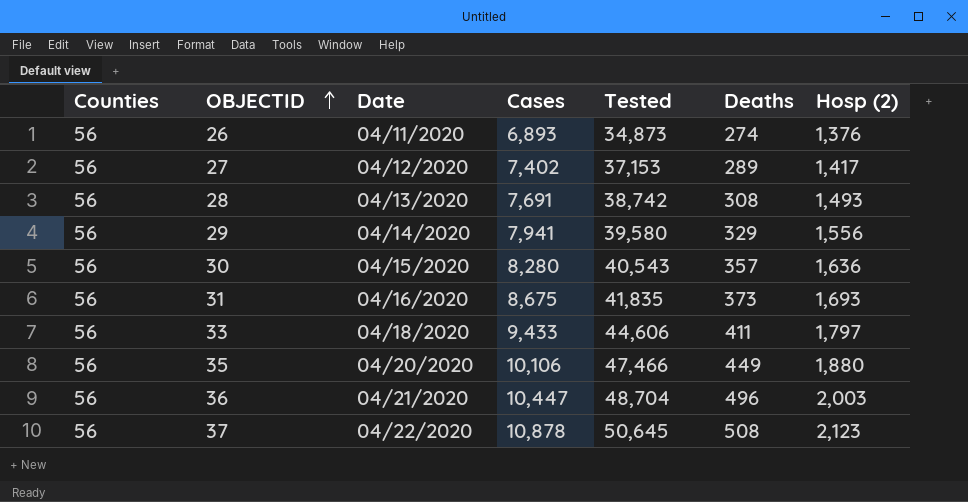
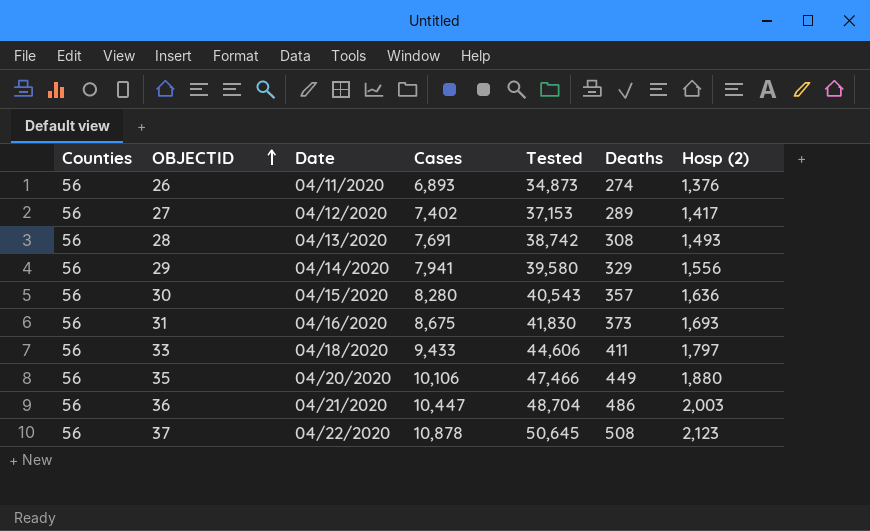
31 | Tested: 41,835 -> 41,830
36 | Deaths: 496 -> 486

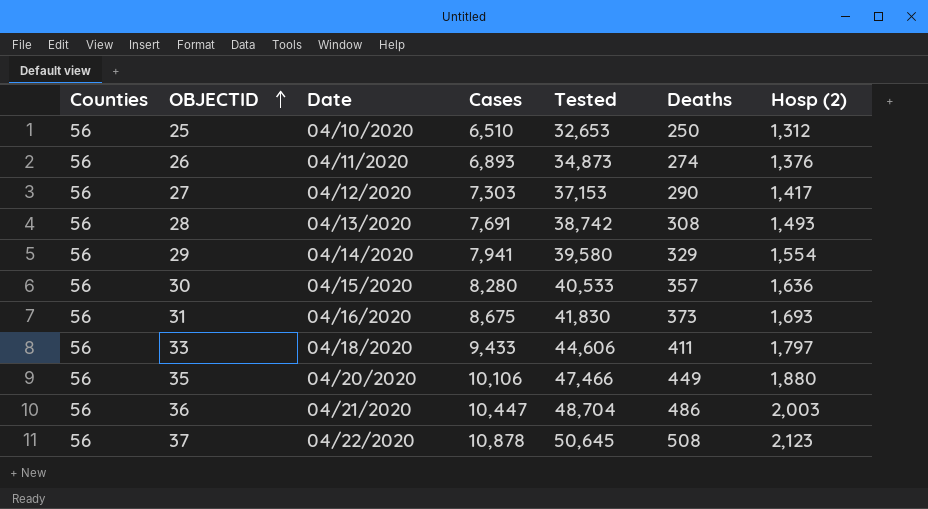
row 25: none -> 56 | 04/10/2020 | 6,510 | 32,653 | 250 | 1,312
27 | Cases: 7,402 -> 7,303
27 | Deaths: 289 -> 290
29 | Hosp (2): 1,556 -> 1,554
30 | Tested: 40,543 -> 40,533

